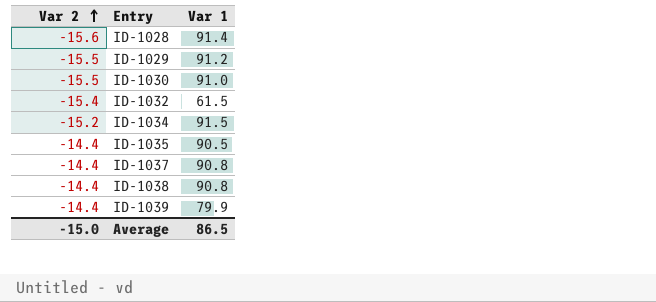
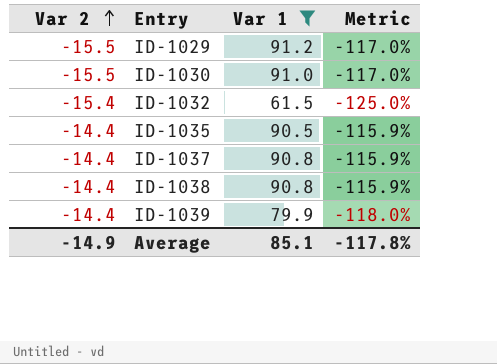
filter: none -> Var 1 <= 91.2
column Metric | formula: none -> ([Var 2] - [Var 1]) / [Var 1]
Average | Var 2: -15.0 -> -14.9
Average | Var 1: 86.5 -> 85.1

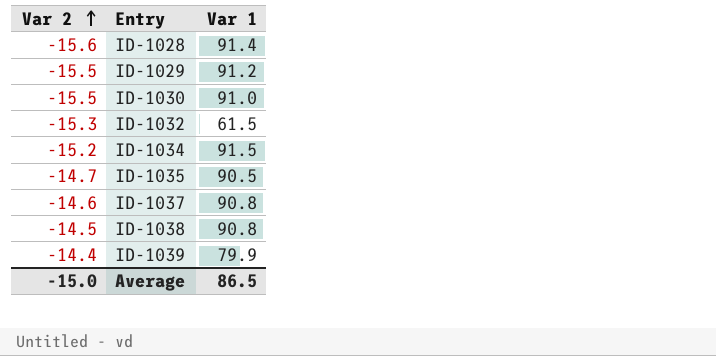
filter: Var 1 <= 91.2 -> none
column Metric | formula: ([Var 2] - [Var 1]) / [Var 1] -> none
ID-1032 | Var 2: -15.4 -> -15.3
ID-1035 | Var 2: -14.4 -> -14.7
ID-1037 | Var 2: -14.4 -> -14.6
ID-1038 | Var 2: -14.4 -> -14.5
Average | Var 2: -14.9 -> -15.0
Average | Var 1: 85.1 -> 86.5

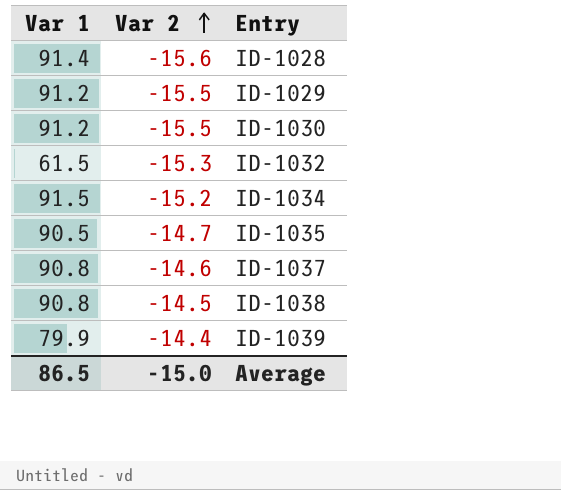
column Var 1 | position: 3 -> 1
ID-1030 | Var 1: 91.0 -> 91.2

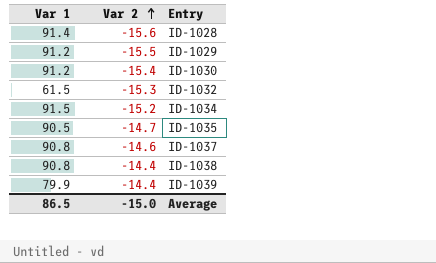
ID-1030 | Var 2: -15.5 -> -15.4
ID-1038 | Var 2: -14.5 -> -14.4

